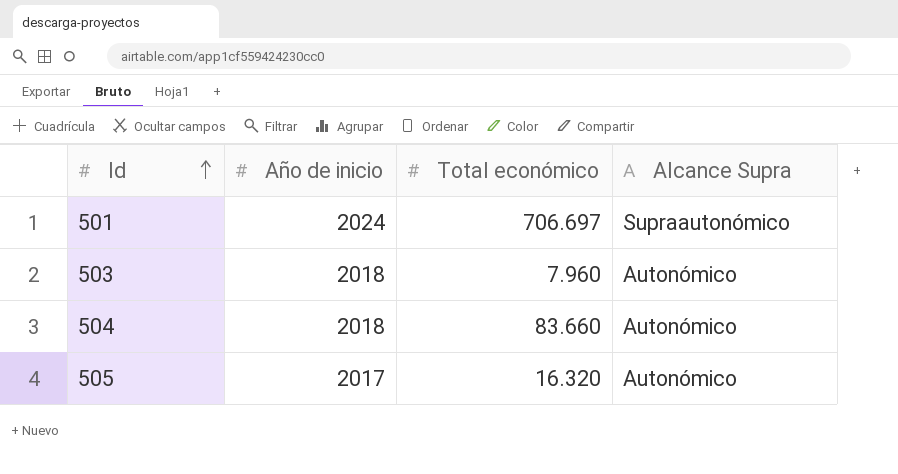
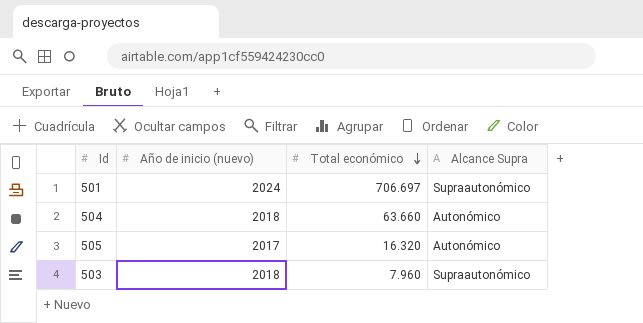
row order: Id ascending -> Total económico descending
column name: Año de inicio -> Año de inicio (nuevo)
504 | Total económico: 83.660 -> 63.660
503 | Alcance Supra: Autonómico -> Supraautonómico

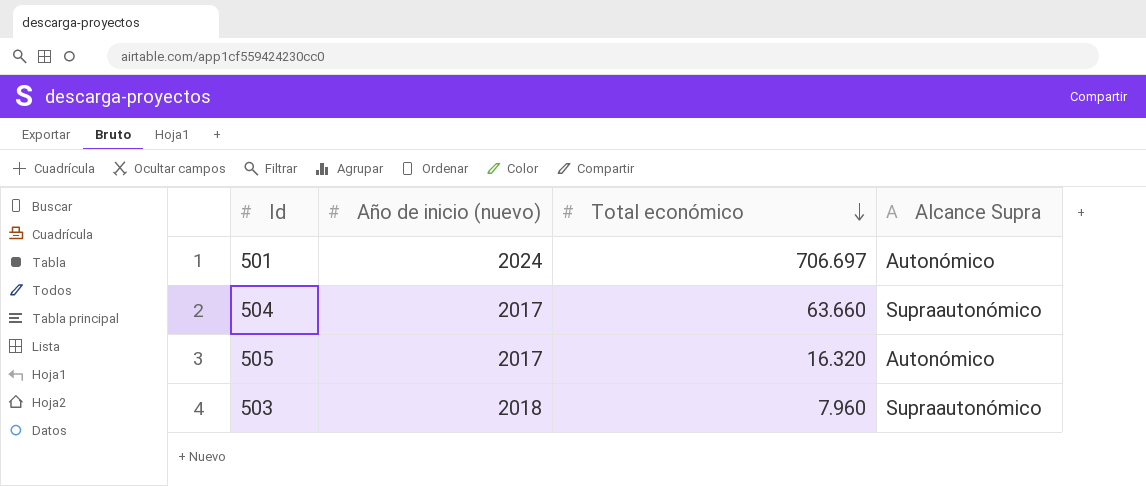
501 | Alcance Supra: Supraautonómico -> Autonómico
504 | Año de inicio (nuevo): 2018 -> 2017
504 | Alcance Supra: Autonómico -> Supraautonómico

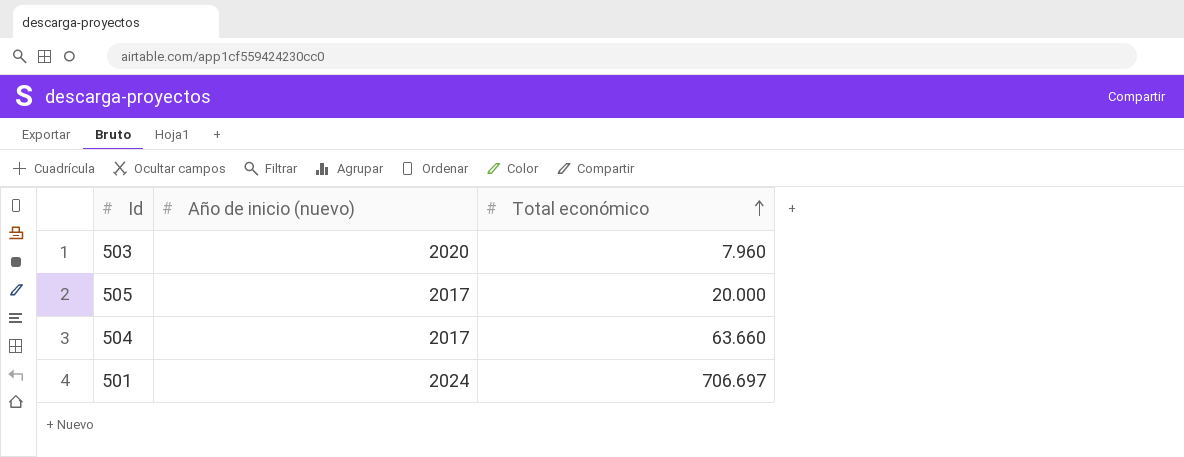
row order: Total económico descending -> Total económico ascending
column Alcance Supra | position: 4 -> none
503 | Año de inicio (nuevo): 2018 -> 2020
505 | Total económico: 16.320 -> 20.000

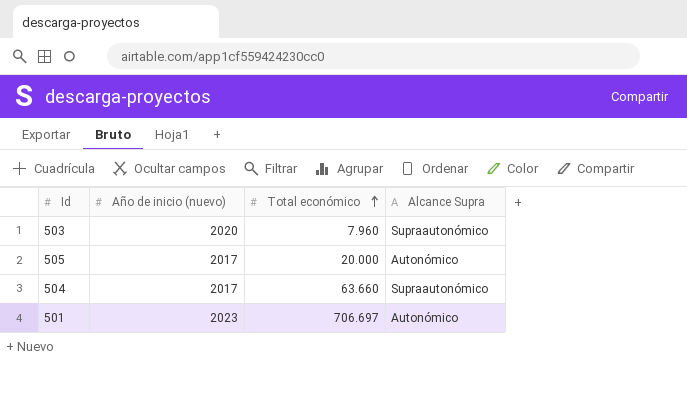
column Alcance Supra | position: none -> 4
501 | Año de inicio (nuevo): 2024 -> 2023

